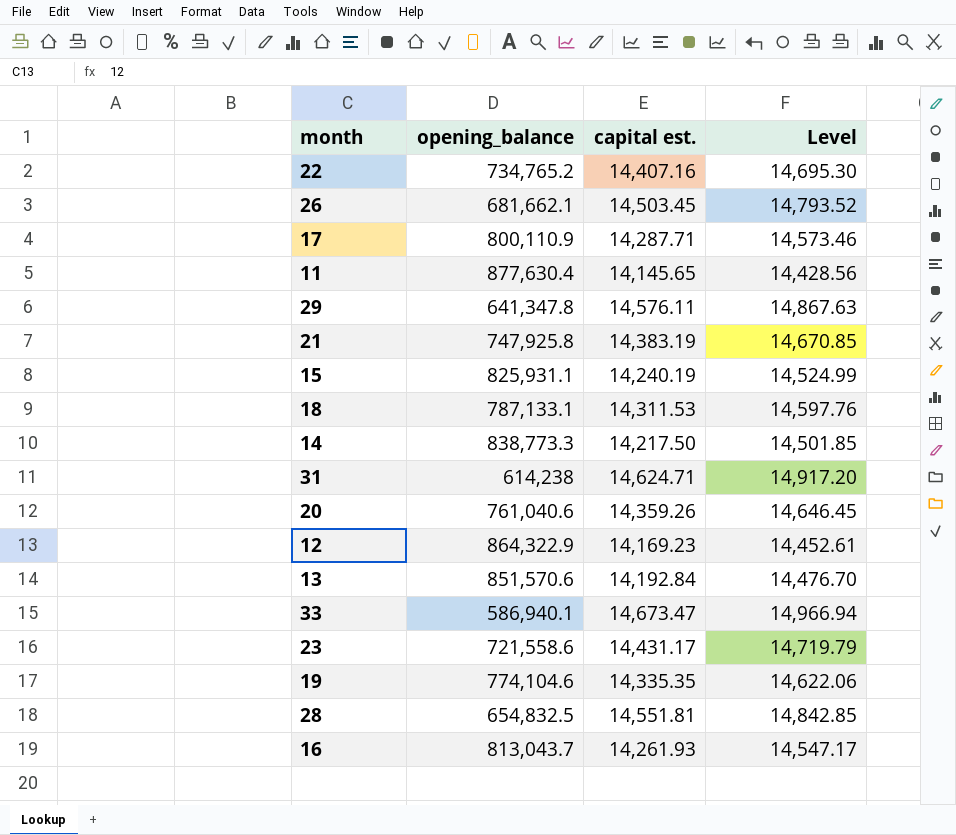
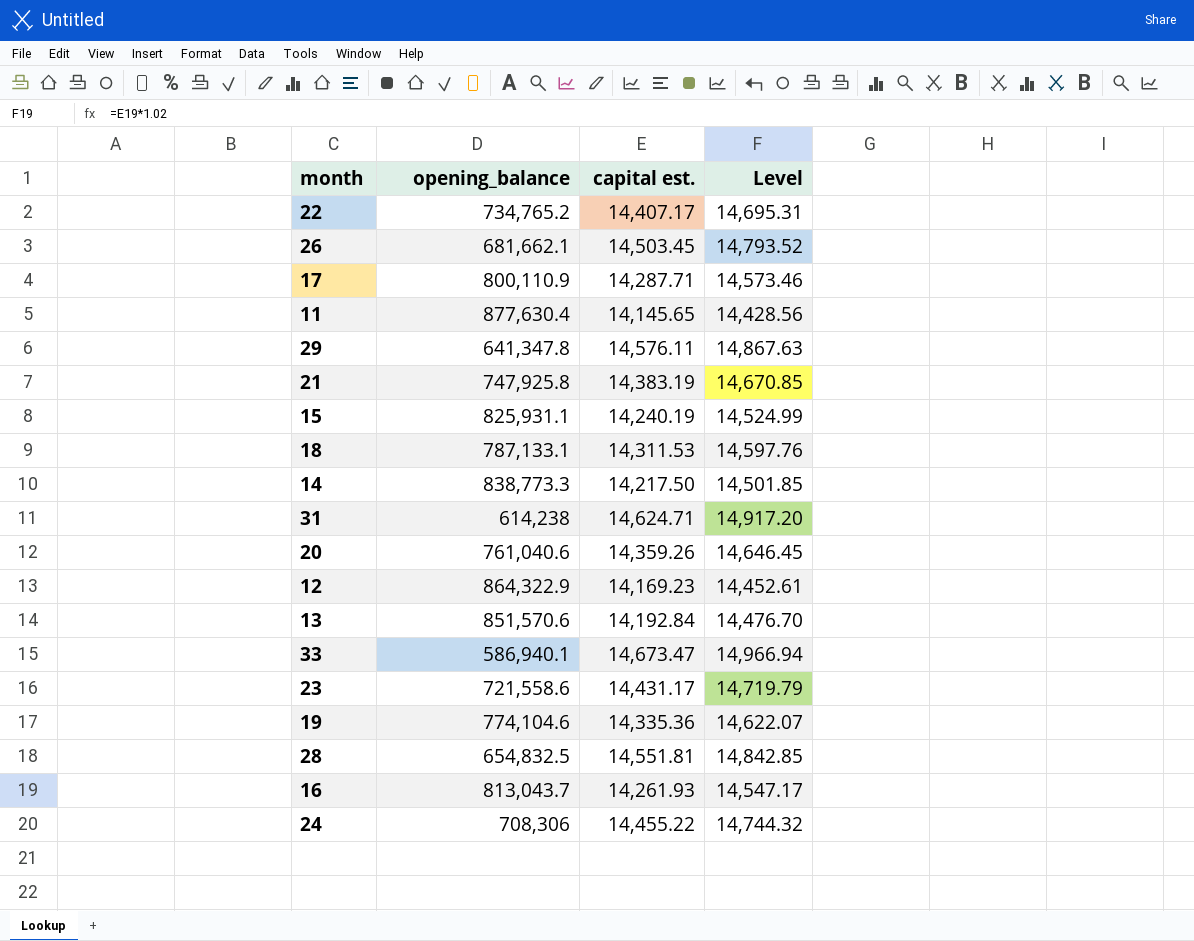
22 | capital est.: 14,407.16 -> 14,407.17
22 | Level: 14,695.30 -> 14,695.31
19 | capital est.: 14,335.35 -> 14,335.36
19 | Level: 14,622.06 -> 14,622.07
row 24: none -> 708,306 | 14,455.22 | 14,744.32

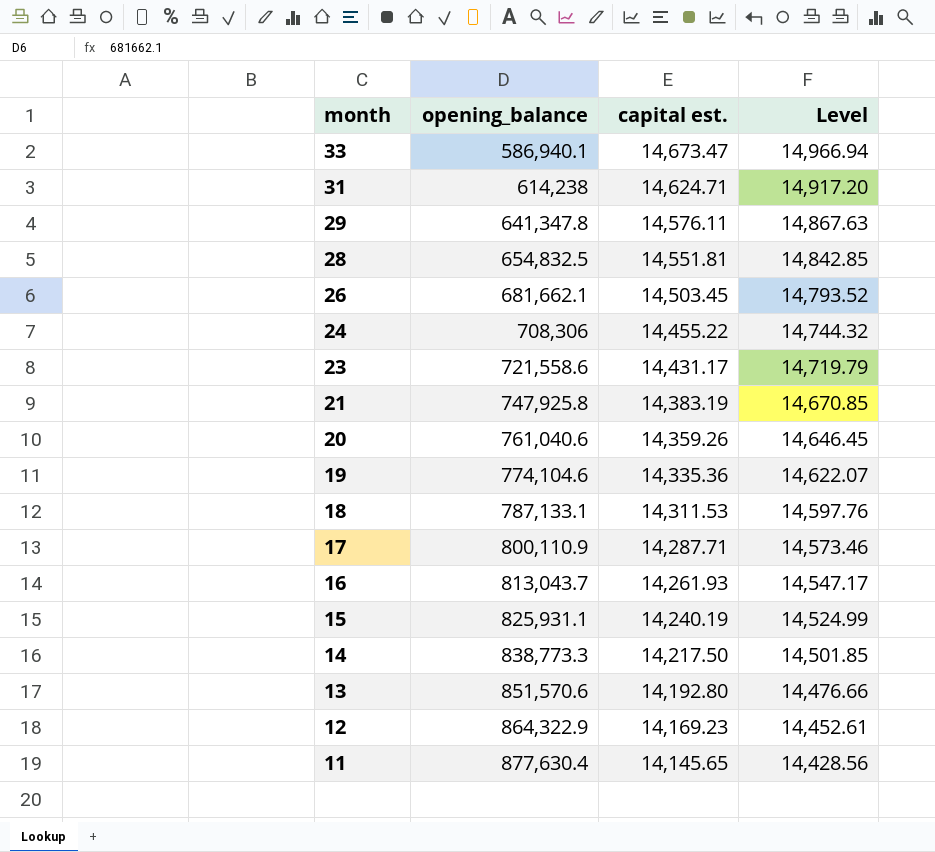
row order: none -> month descending
row 22: 734,765.2 | 14,407.17 | 14,695.31 -> none
13 | capital est.: 14,192.84 -> 14,192.80
13 | Level: 14,476.70 -> 14,476.66

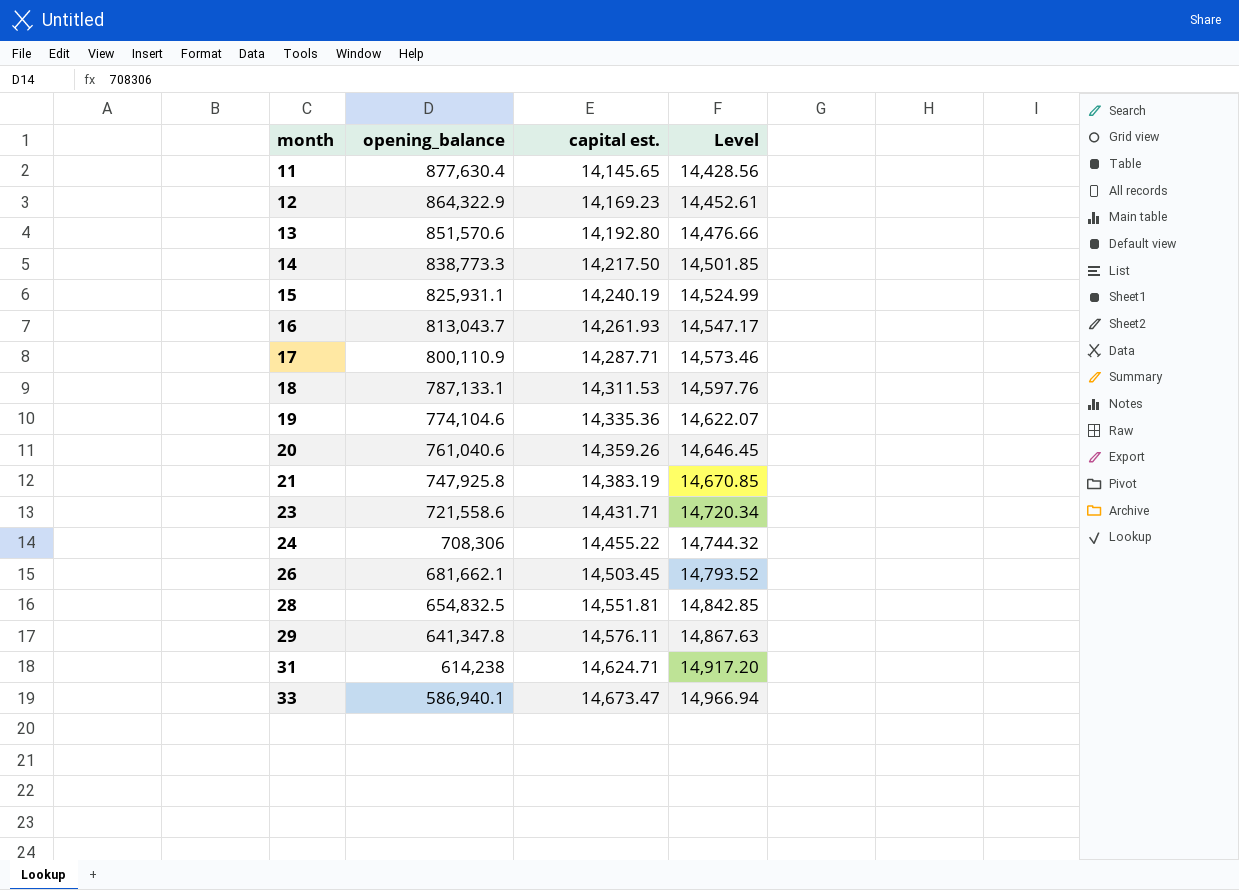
row order: month descending -> month ascending
23 | capital est.: 14,431.17 -> 14,431.71
23 | Level: 14,719.79 -> 14,720.34

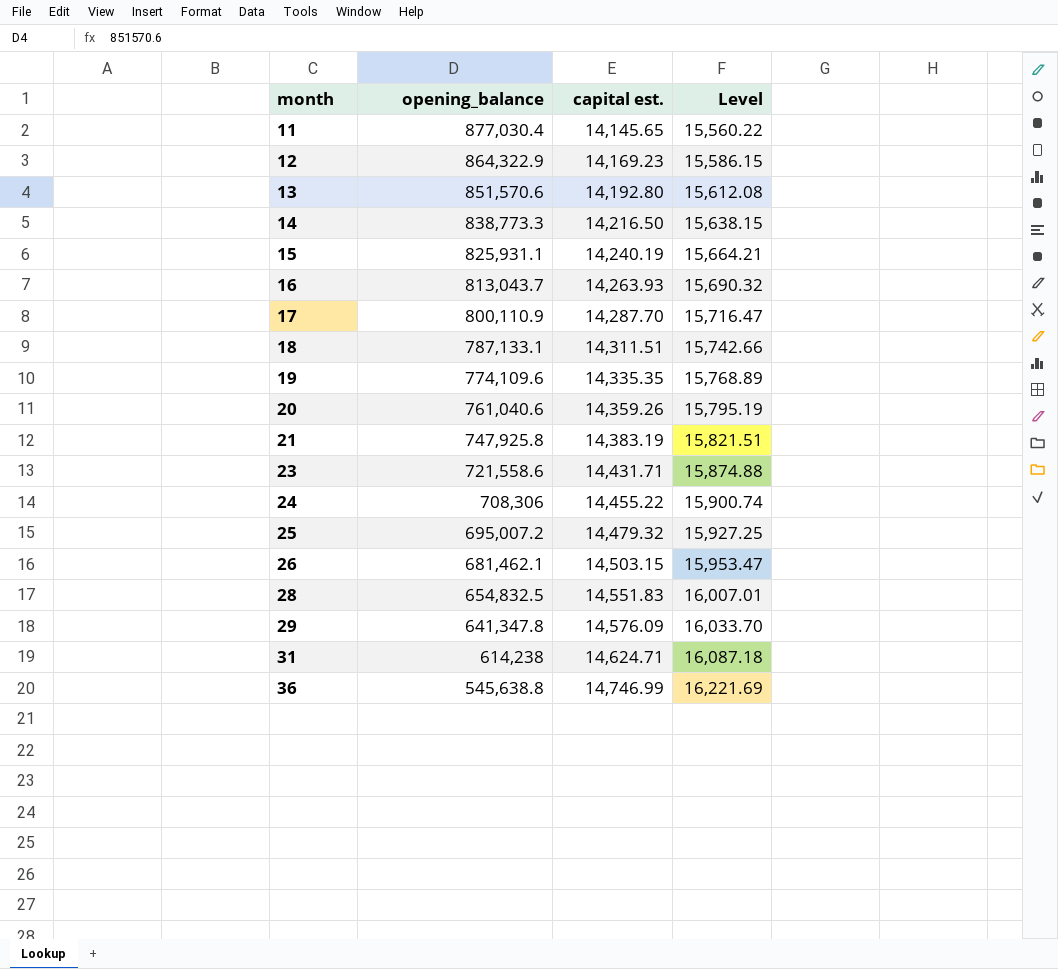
column Level | formula: [capital est.] * 1.02 -> [capital est.] * 1.1
row 33: 586,940.1 | 14,673.47 | 14,966.94 -> none
11 | opening_balance: 877,630.4 -> 877,030.4
14 | capital est.: 14,217.50 -> 14,216.50
16 | capital est.: 14,261.93 -> 14,263.93
17 | capital est.: 14,287.71 -> 14,287.70
18 | capital est.: 14,311.53 -> 14,311.51
19 | opening_balance: 774,104.6 -> 774,109.6
19 | capital est.: 14,335.36 -> 14,335.35
row 25: none -> 695,007.2 | 14,479.32 | 15,927.25
26 | opening_balance: 681,662.1 -> 681,462.1
26 | capital est.: 14,503.45 -> 14,503.15
28 | capital est.: 14,551.81 -> 14,551.83
29 | capital est.: 14,576.11 -> 14,576.09
row 36: none -> 545,638.8 | 14,746.99 | 16,221.69

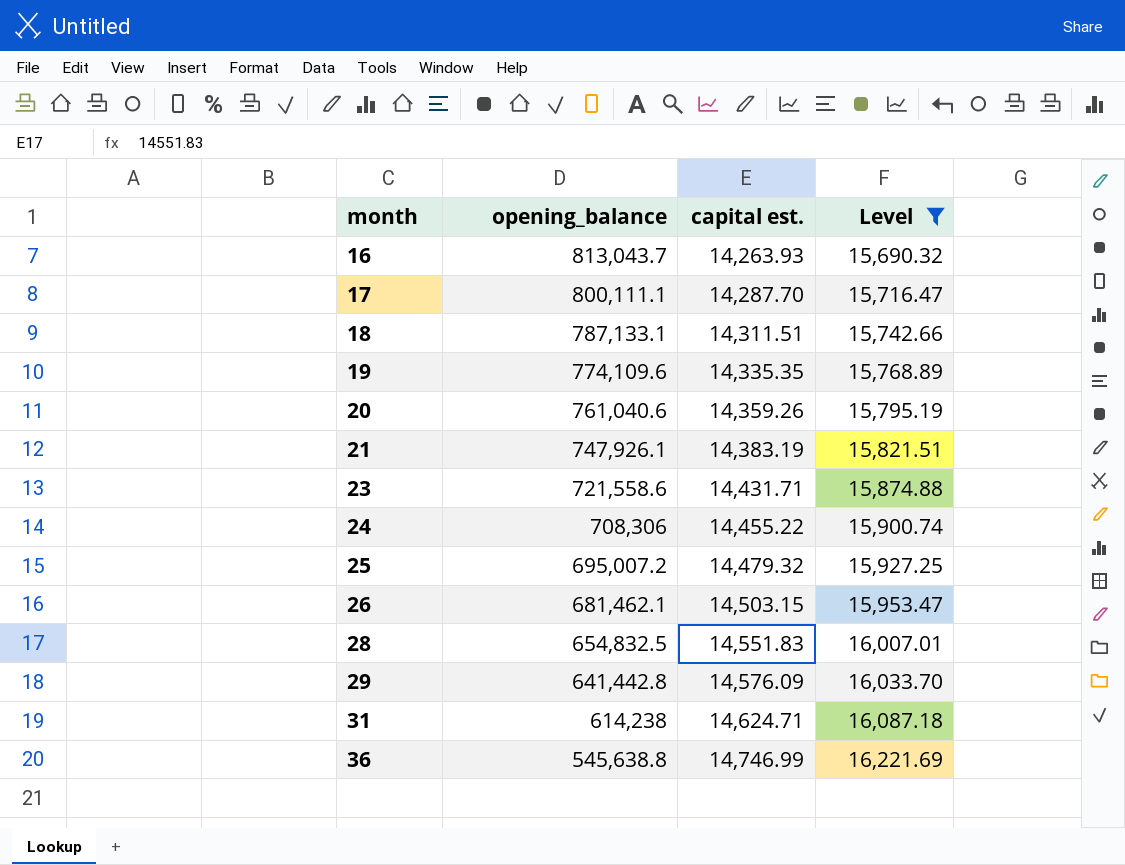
filter: none -> Level >= 15,690.32
17 | opening_balance: 800,110.9 -> 800,111.1
21 | opening_balance: 747,925.8 -> 747,926.1
29 | opening_balance: 641,347.8 -> 641,442.8

